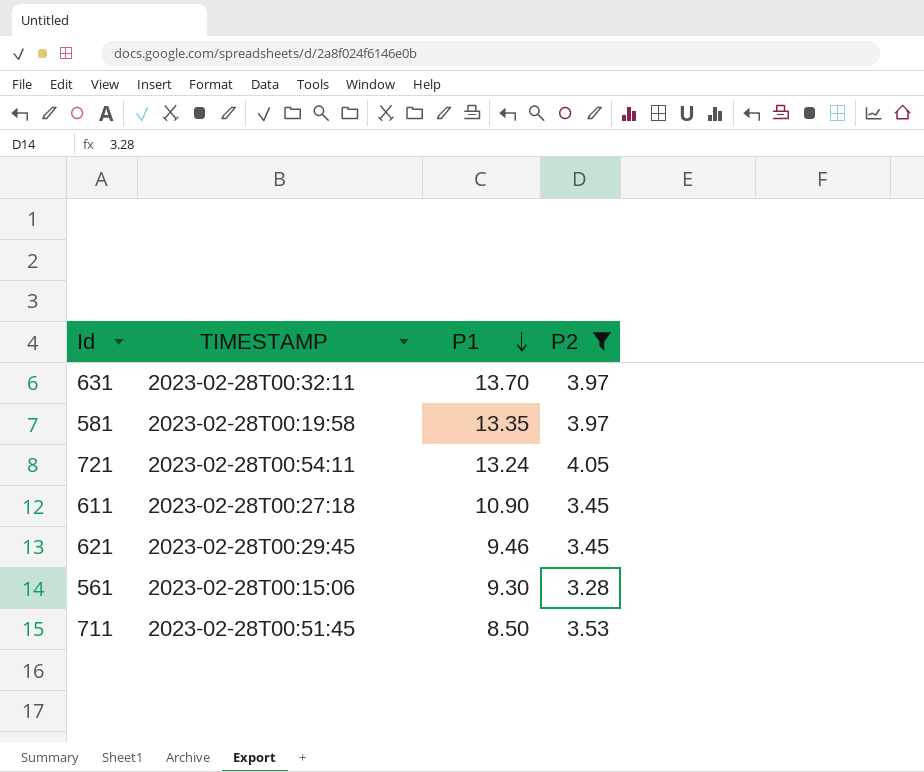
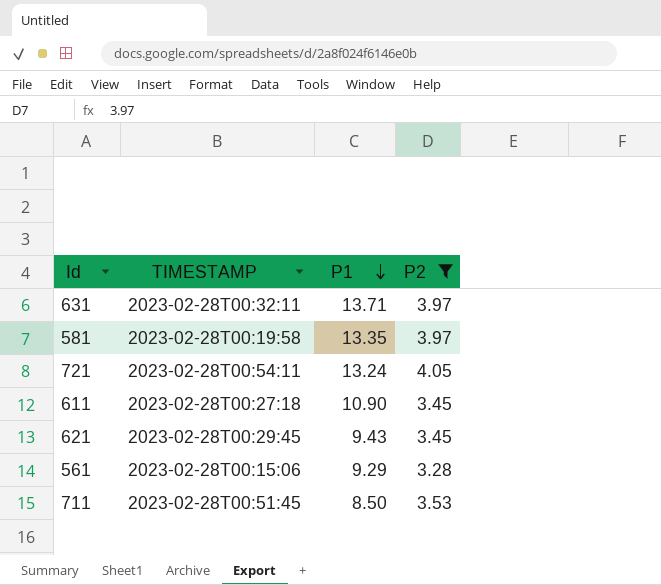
631 | P1: 13.70 -> 13.71
621 | P1: 9.46 -> 9.43
561 | P1: 9.30 -> 9.29

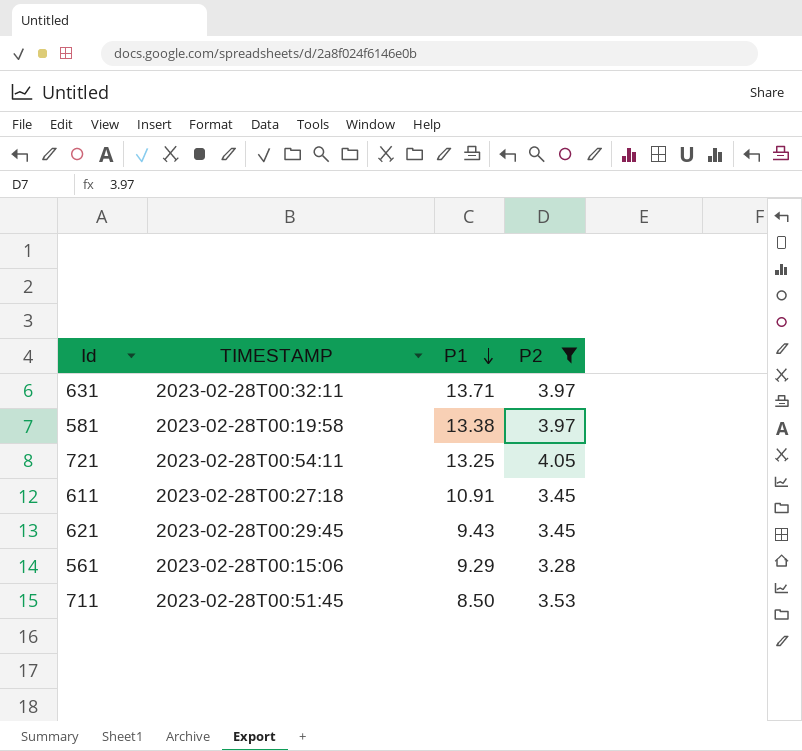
581 | P1: 13.35 -> 13.38
721 | P1: 13.24 -> 13.25
611 | P1: 10.90 -> 10.91

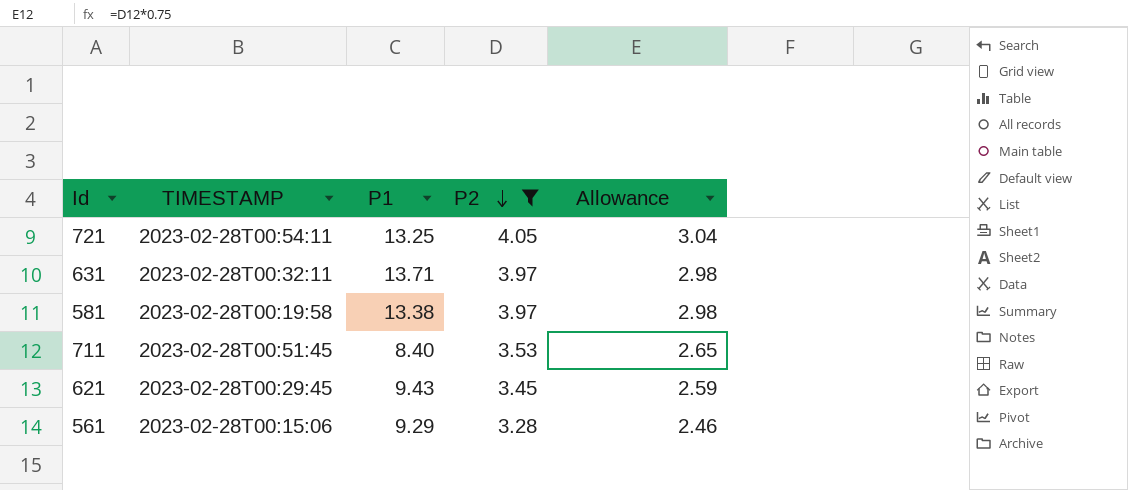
row order: P1 descending -> P2 descending
column Allowance | formula: none -> [P2] * 0.75
row 611: 2023-02-28T00:27:18 | 10.91 | 3.45 -> none
711 | P1: 8.50 -> 8.40

